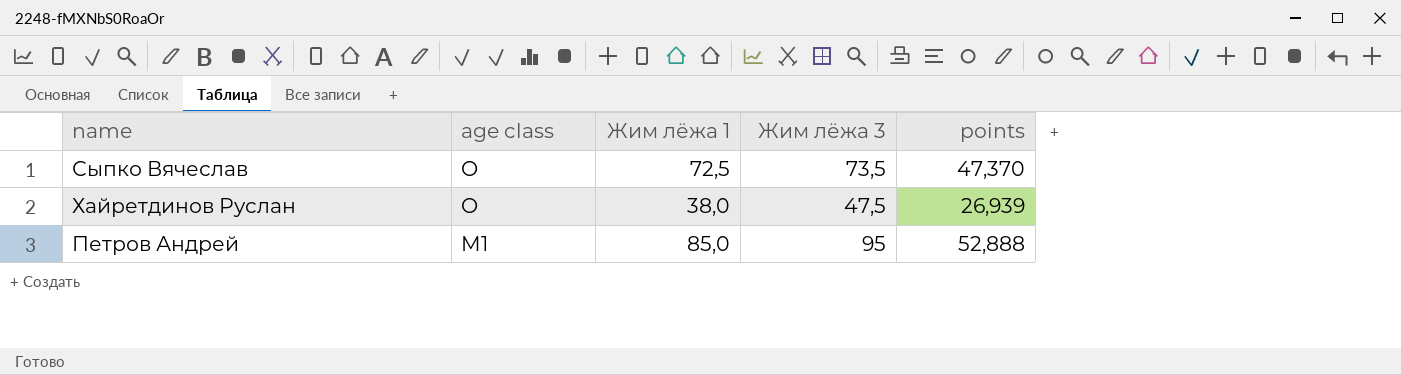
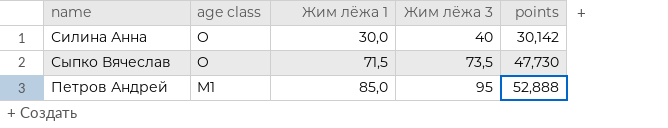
row Хайретдинов Руслан: O | 38,0 | 47,5 | 26,939 -> none
row Силина Анна: none -> O | 30,0 | 40 | 30,142
Сыпко Вячеслав | Жим лёжа 1: 72,5 -> 71,5
Сыпко Вячеслав | points: 47,370 -> 47,730

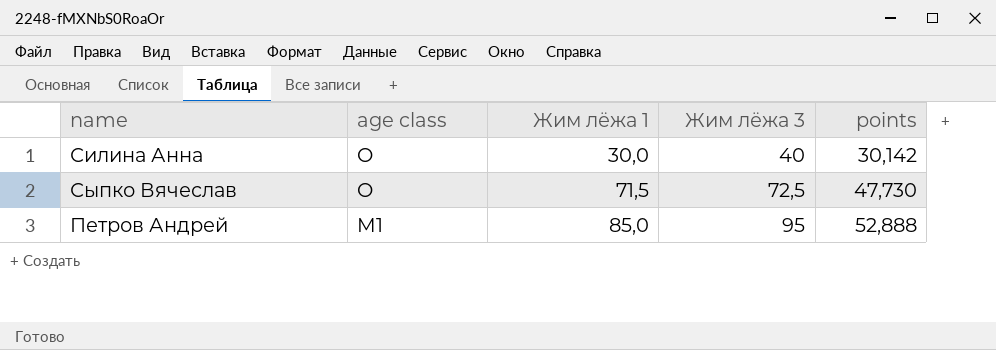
Сыпко Вячеслав | Жим лёжа 3: 73,5 -> 72,5

